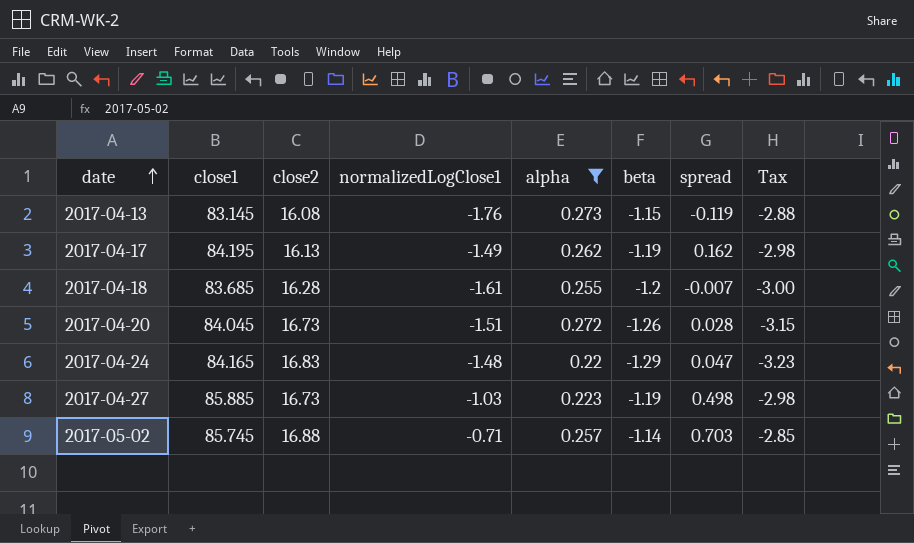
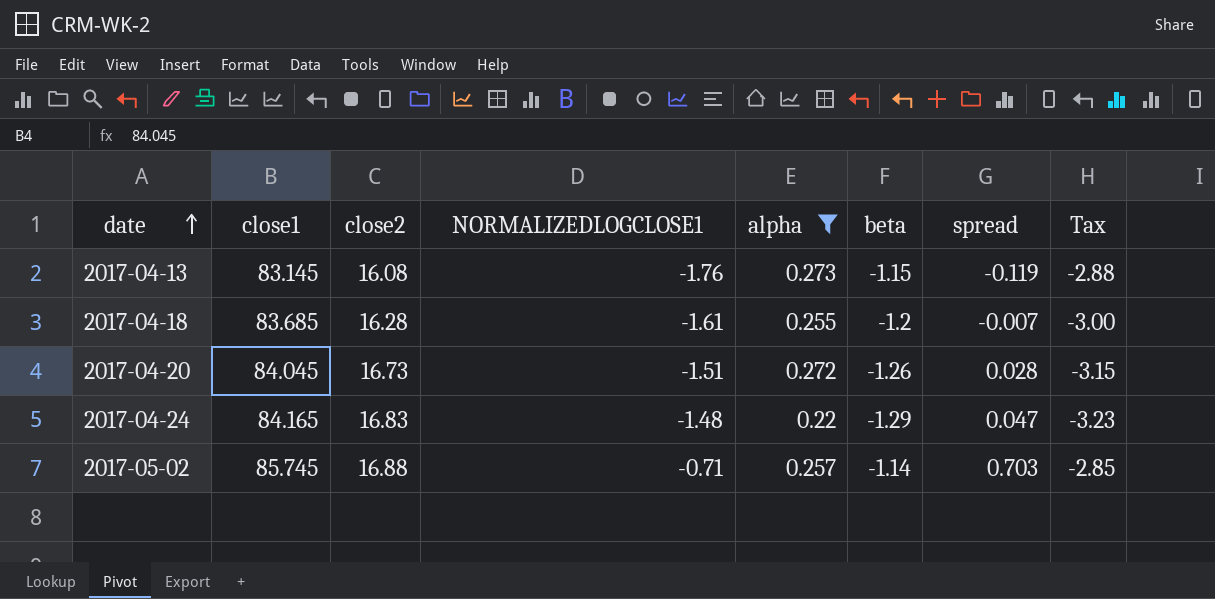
column name: normalizedLogClose1 -> NORMALIZEDLOGCLOSE1
row 2017-04-17: 84.195 | 16.13 | -1.49 | 0.262 | -1.19 | 0.162 | -2.98 -> none
row 2017-04-27: 85.885 | 16.73 | -1.03 | 0.223 | -1.19 | 0.498 | -2.98 -> none

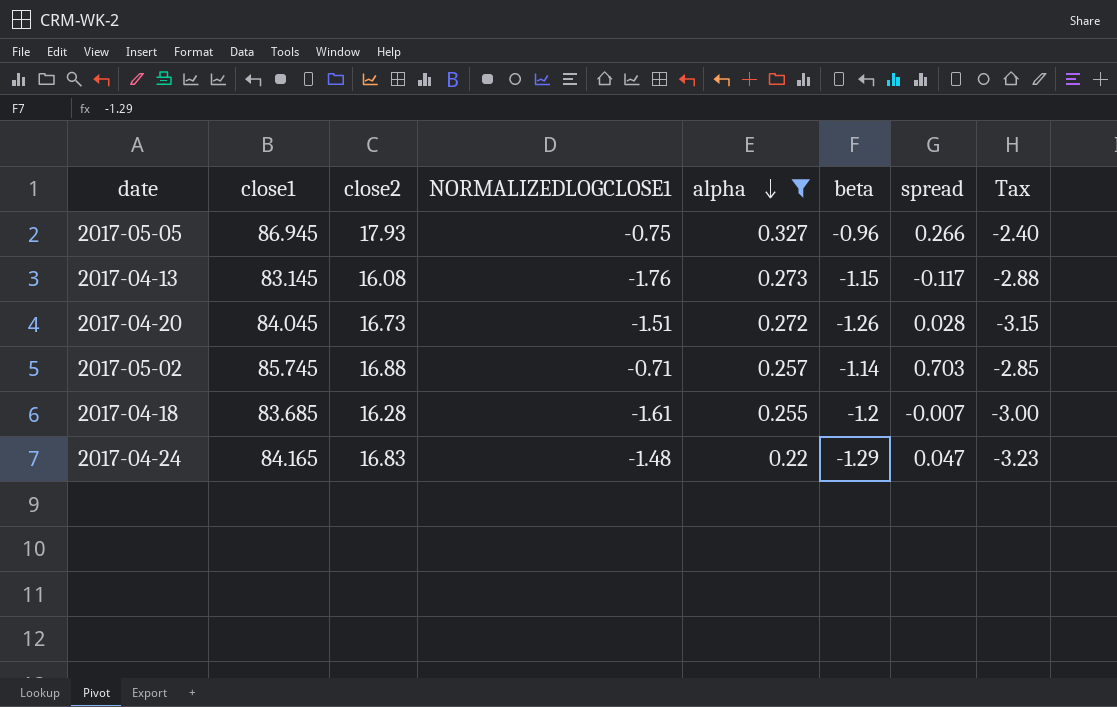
row order: date ascending -> alpha descending
row 2017-05-05: none -> 86.945 | 17.93 | -0.75 | 0.327 | -0.96 | 0.266 | -2.40
2017-04-13 | spread: -0.119 -> -0.117

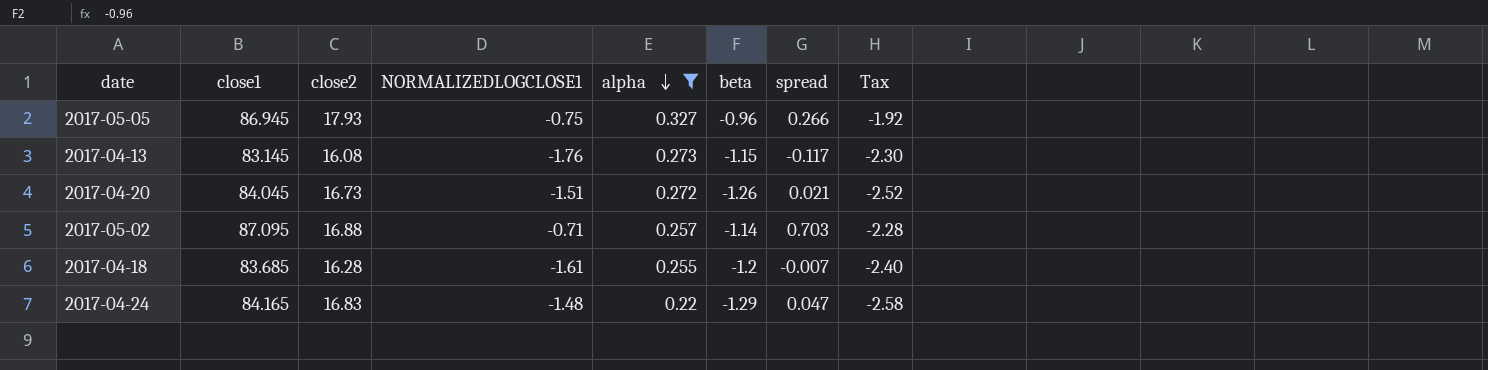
column Tax | formula: [beta] * 2.5 -> [beta] * 2
2017-04-20 | spread: 0.028 -> 0.021
2017-05-02 | close1: 85.745 -> 87.095

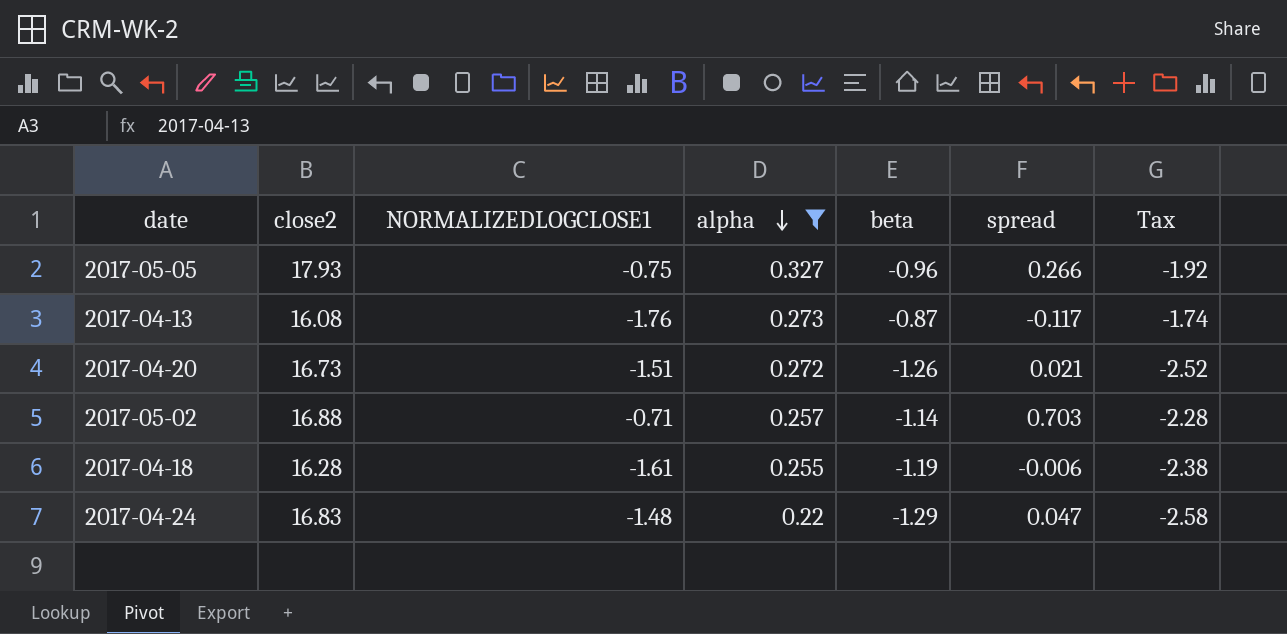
column close1 | position: 2 -> none
2017-04-13 | beta: -1.15 -> -0.87
2017-04-13 | Tax: -2.30 -> -1.74
2017-04-18 | beta: -1.2 -> -1.19
2017-04-18 | spread: -0.007 -> -0.006
2017-04-18 | Tax: -2.40 -> -2.38

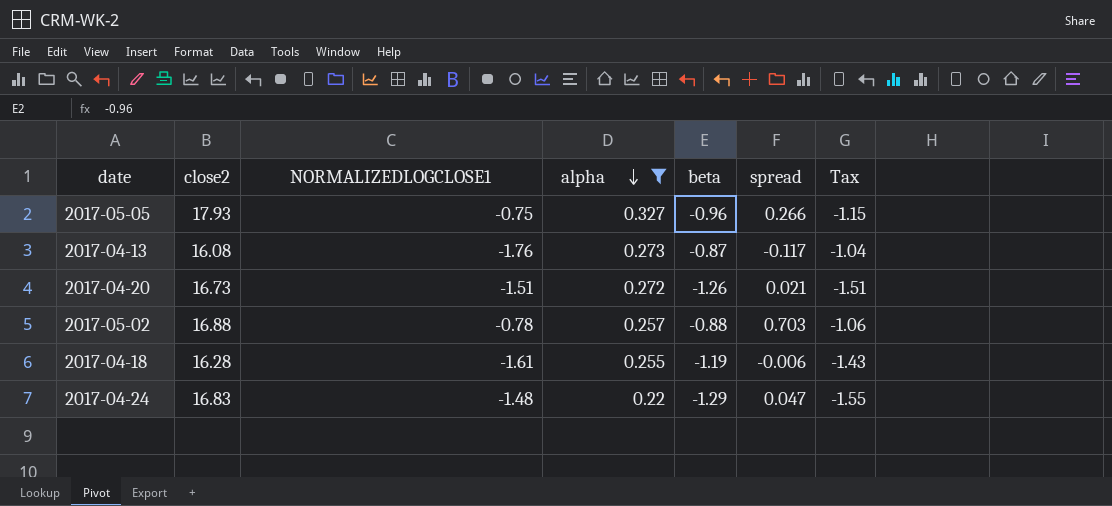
column Tax | formula: [beta] * 2 -> [beta] * 1.2
2017-05-02 | NORMALIZEDLOGCLOSE1: -0.71 -> -0.78
2017-05-02 | beta: -1.14 -> -0.88

